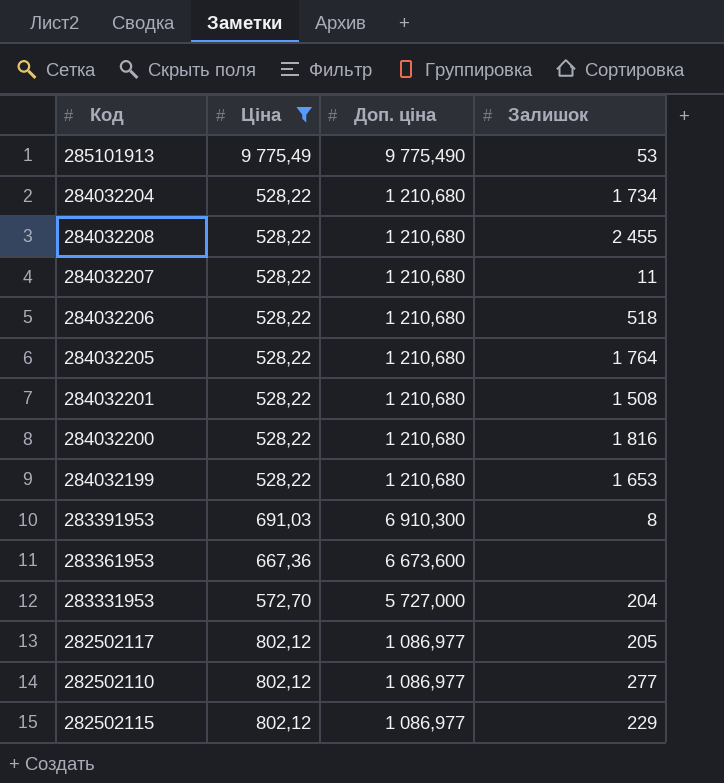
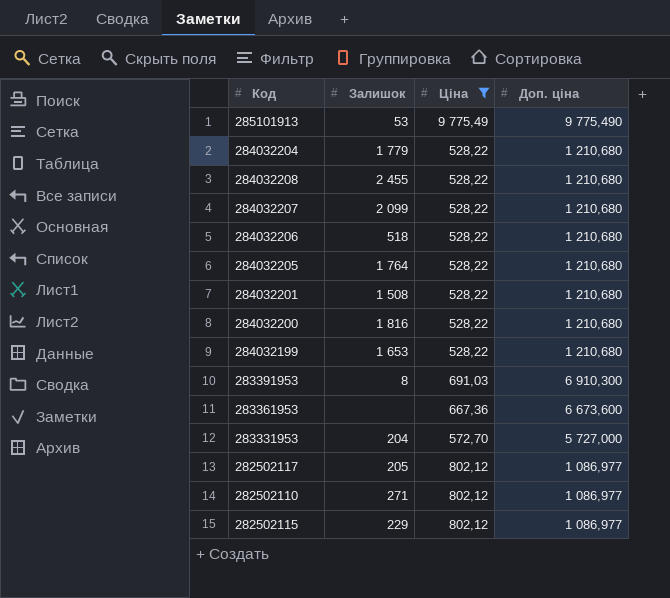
column Залишок | position: 4 -> 2
284032204 | Залишок: 1 734 -> 1 779
284032207 | Залишок: 11 -> 2 099
282502110 | Залишок: 277 -> 271

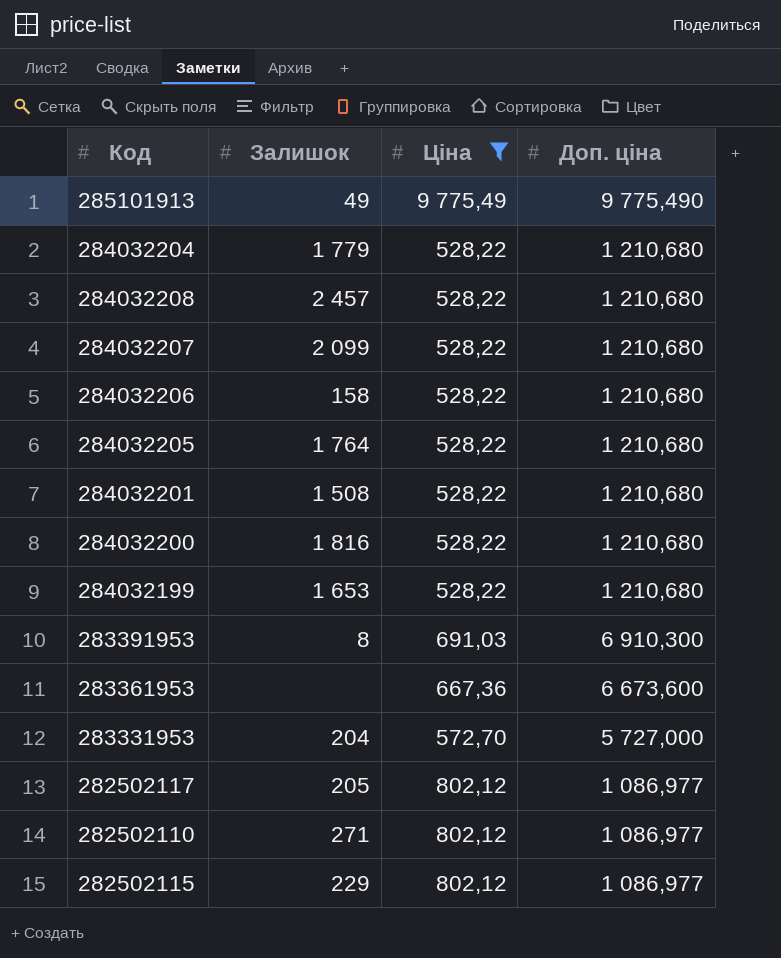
285101913 | Залишок: 53 -> 49
284032208 | Залишок: 2 455 -> 2 457
284032206 | Залишок: 518 -> 158

